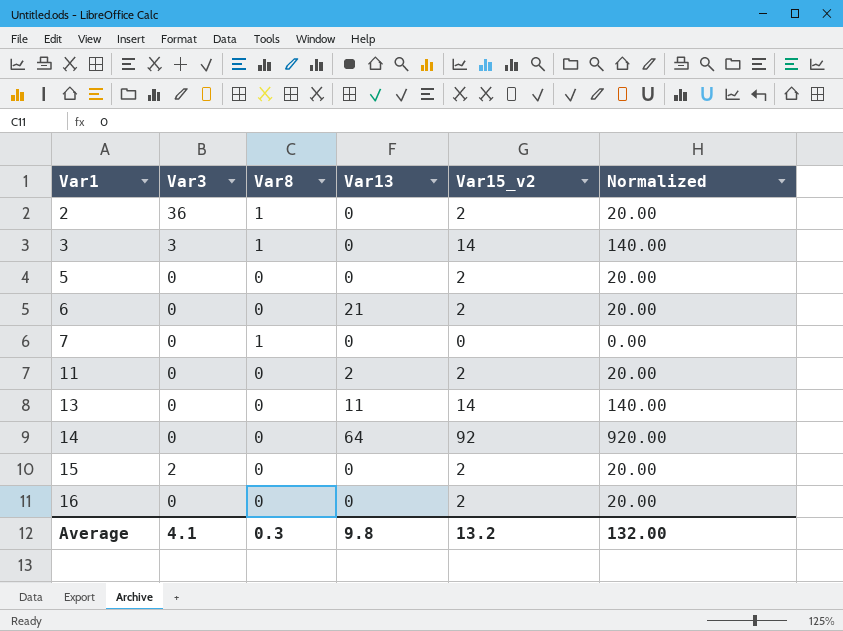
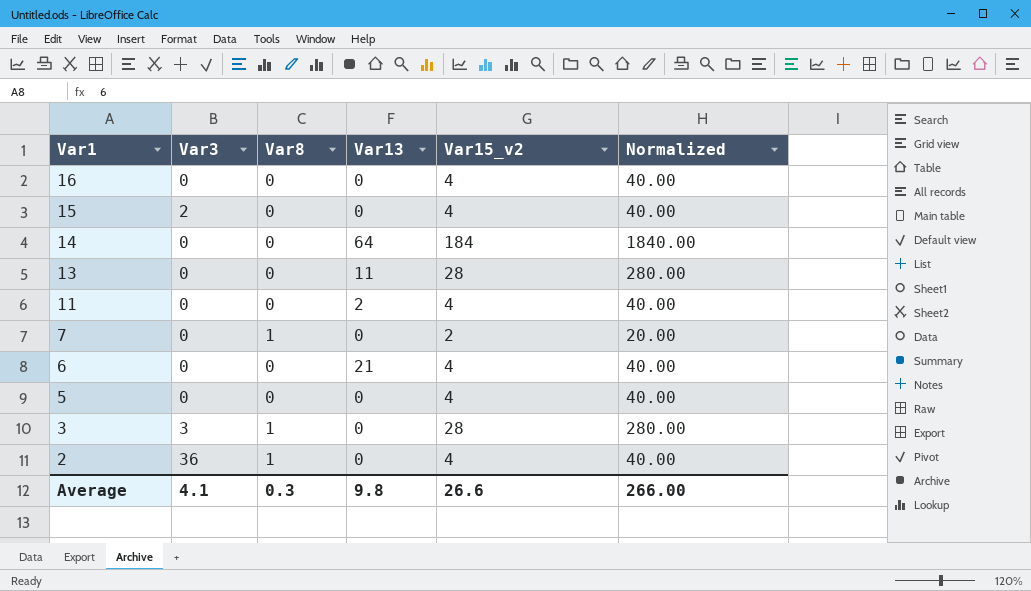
row order: Var1 ascending -> Var1 descending
16 | Var15_v2: 2 -> 4
16 | Normalized: 20.00 -> 40.00
15 | Var15_v2: 2 -> 4
15 | Normalized: 20.00 -> 40.00
14 | Var15_v2: 92 -> 184
14 | Normalized: 920.00 -> 1840.00
13 | Var15_v2: 14 -> 28
13 | Normalized: 140.00 -> 280.00
11 | Var15_v2: 2 -> 4
11 | Normalized: 20.00 -> 40.00
7 | Var15_v2: 0 -> 2
7 | Normalized: 0.00 -> 20.00
6 | Var15_v2: 2 -> 4
6 | Normalized: 20.00 -> 40.00
5 | Var15_v2: 2 -> 4
5 | Normalized: 20.00 -> 40.00
3 | Var15_v2: 14 -> 28
3 | Normalized: 140.00 -> 280.00
2 | Var15_v2: 2 -> 4
2 | Normalized: 20.00 -> 40.00
Average | Var15_v2: 13.2 -> 26.6
Average | Normalized: 132.00 -> 266.00

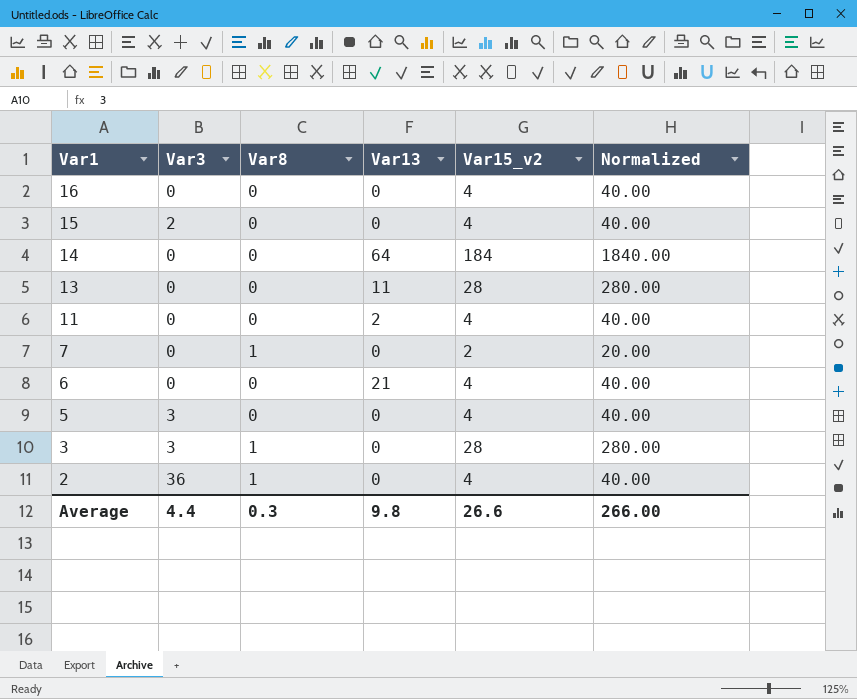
5 | Var3: 0 -> 3
Average | Var3: 4.1 -> 4.4

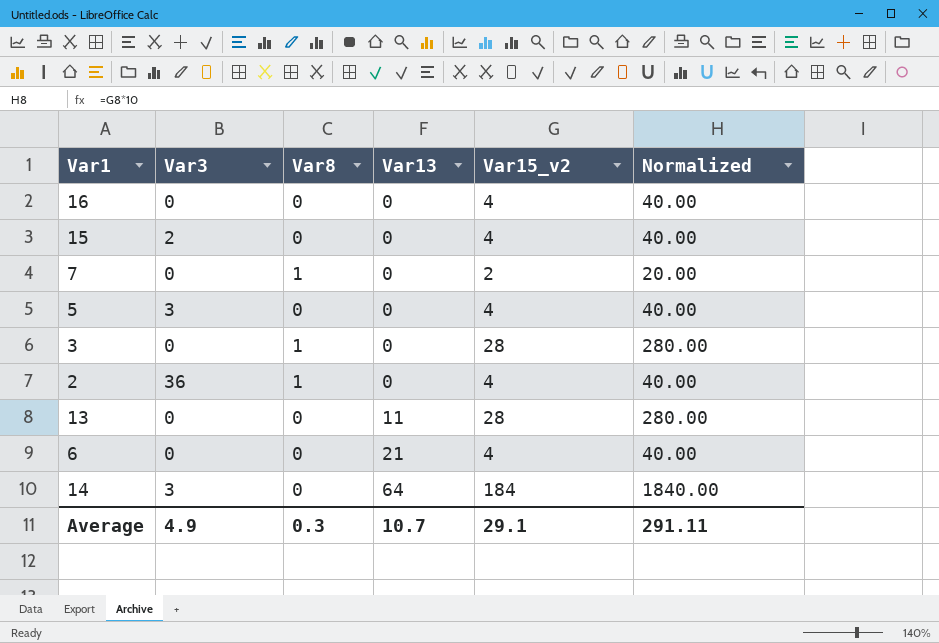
row order: Var1 descending -> Var13 ascending
row 11: 0 | 0 | 2 | 4 | 40.00 -> none
3 | Var3: 3 -> 0
14 | Var3: 0 -> 3
Average | Var3: 4.4 -> 4.9
Average | Var13: 9.8 -> 10.7
Average | Var15_v2: 26.6 -> 29.1
Average | Normalized: 266.00 -> 291.11

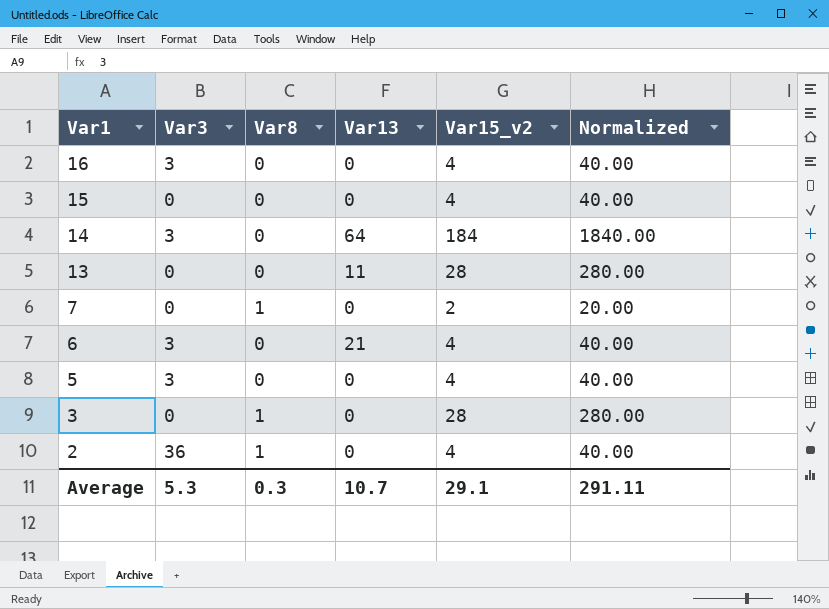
row order: Var13 ascending -> Var1 descending
16 | Var3: 0 -> 3
15 | Var3: 2 -> 0
6 | Var3: 0 -> 3
Average | Var3: 4.9 -> 5.3

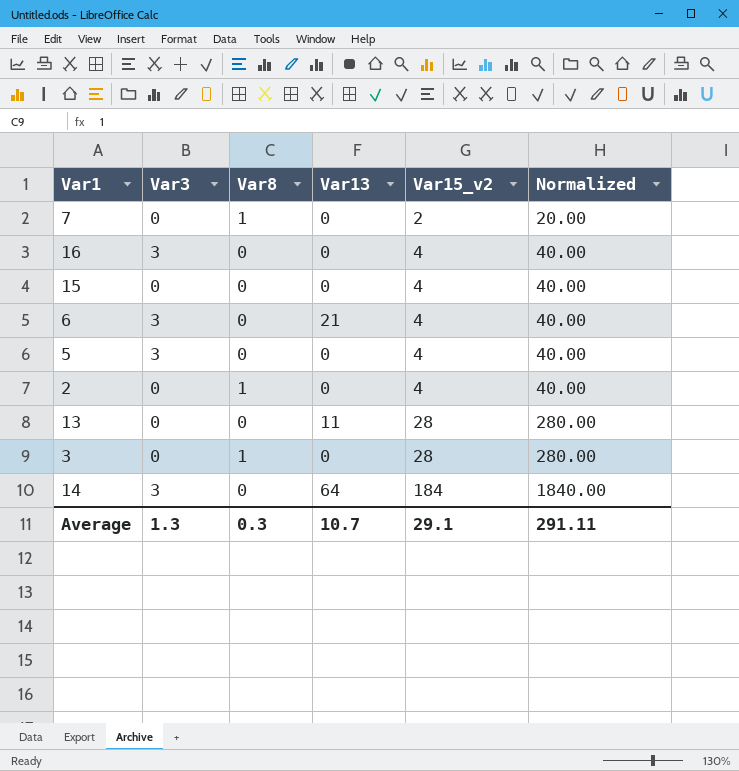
row order: Var1 descending -> Var15_v2 ascending
2 | Var3: 36 -> 0
Average | Var3: 5.3 -> 1.3

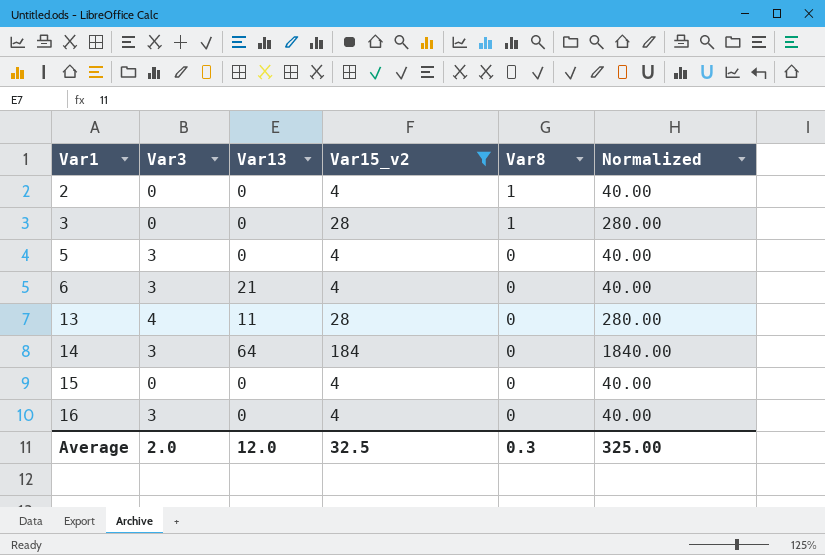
filter: none -> Var15_v2 != 2
row order: Var15_v2 ascending -> Var1 ascending
column Var8 | position: 3 -> 5
13 | Var3: 0 -> 4
Average | Var3: 1.3 -> 2.0
Average | Var13: 10.7 -> 12.0
Average | Var15_v2: 29.1 -> 32.5
Average | Normalized: 291.11 -> 325.00

